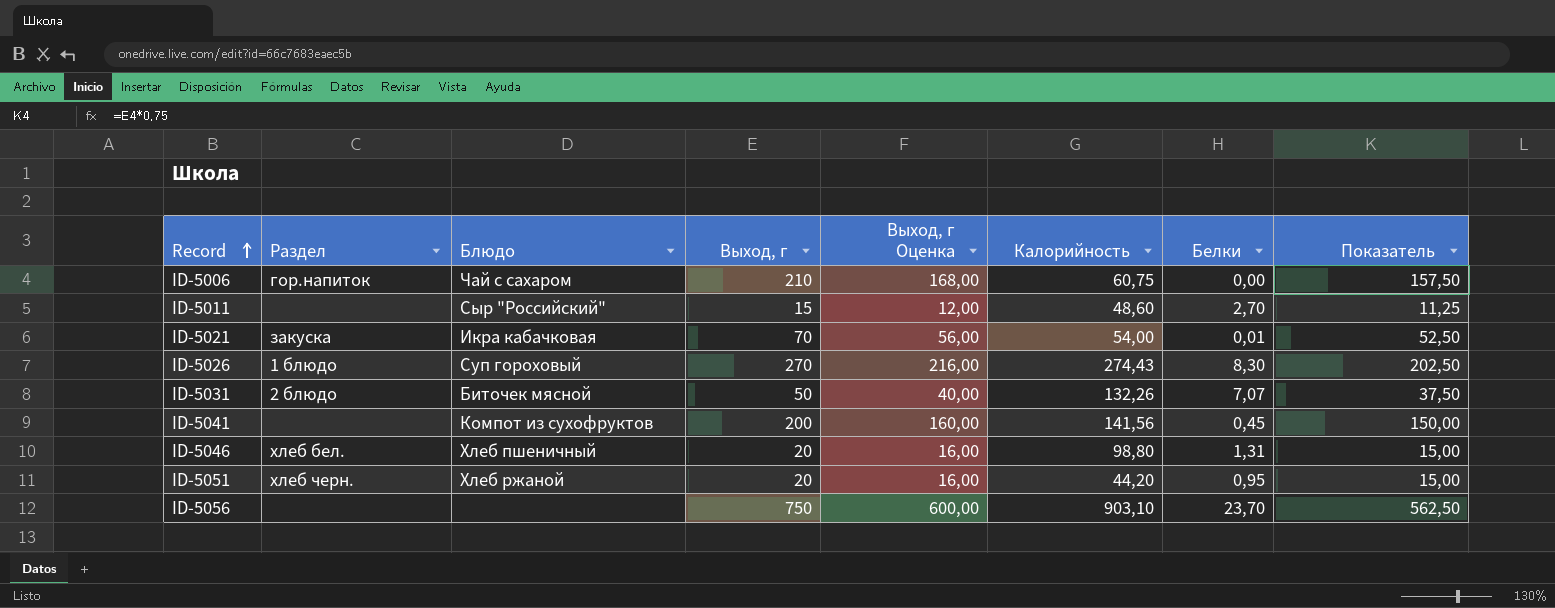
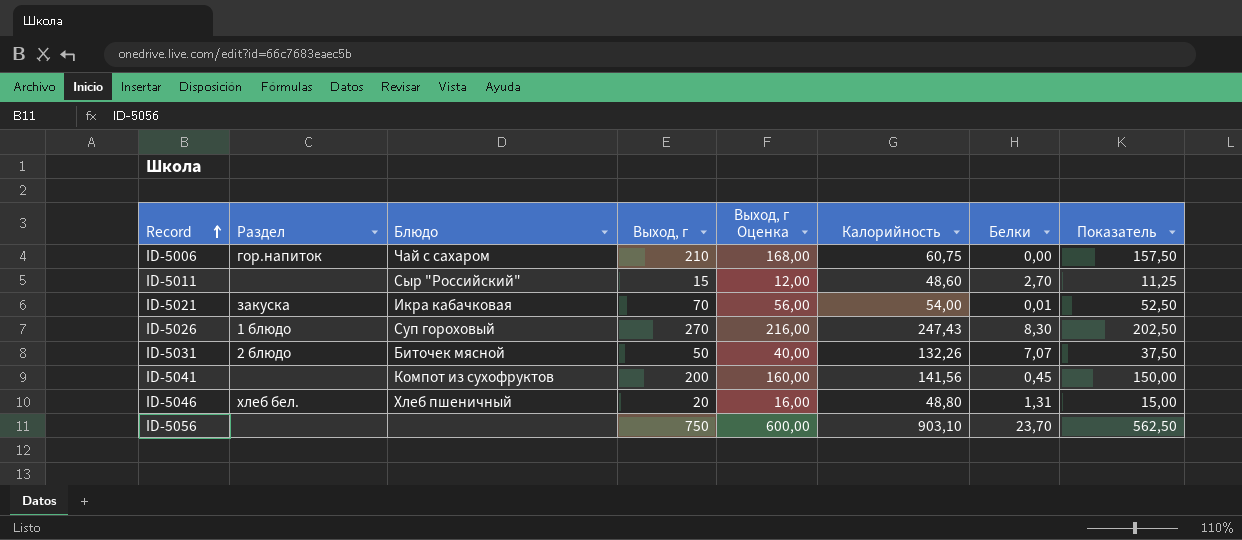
row ID-5051: хлеб черн. | Хлеб ржаной | 20 | 16,00 | 44,20 | 0,95 | 15,00 -> none
ID-5026 | Калорийность: 274,43 -> 247,43
ID-5046 | Калорийность: 98,80 -> 48,80

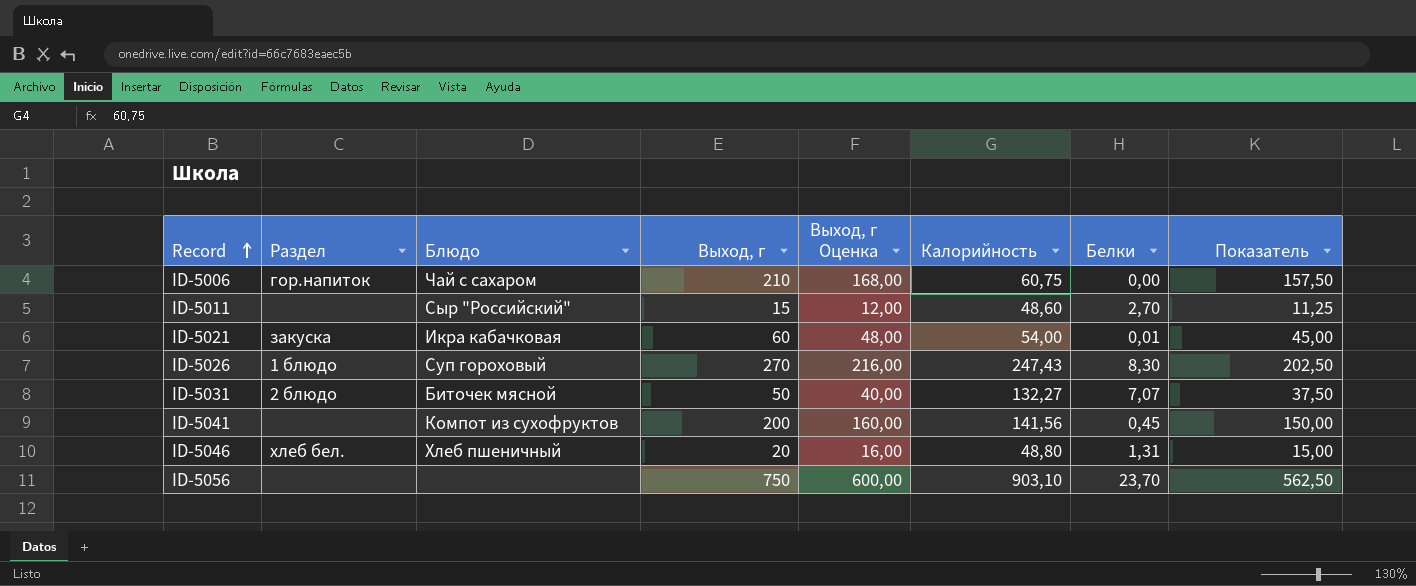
ID-5021 | Выход, г: 70 -> 60
ID-5021 | Выход, г Оценка: 56,00 -> 48,00
ID-5021 | Показатель: 52,50 -> 45,00
ID-5031 | Калорийность: 132,26 -> 132,27

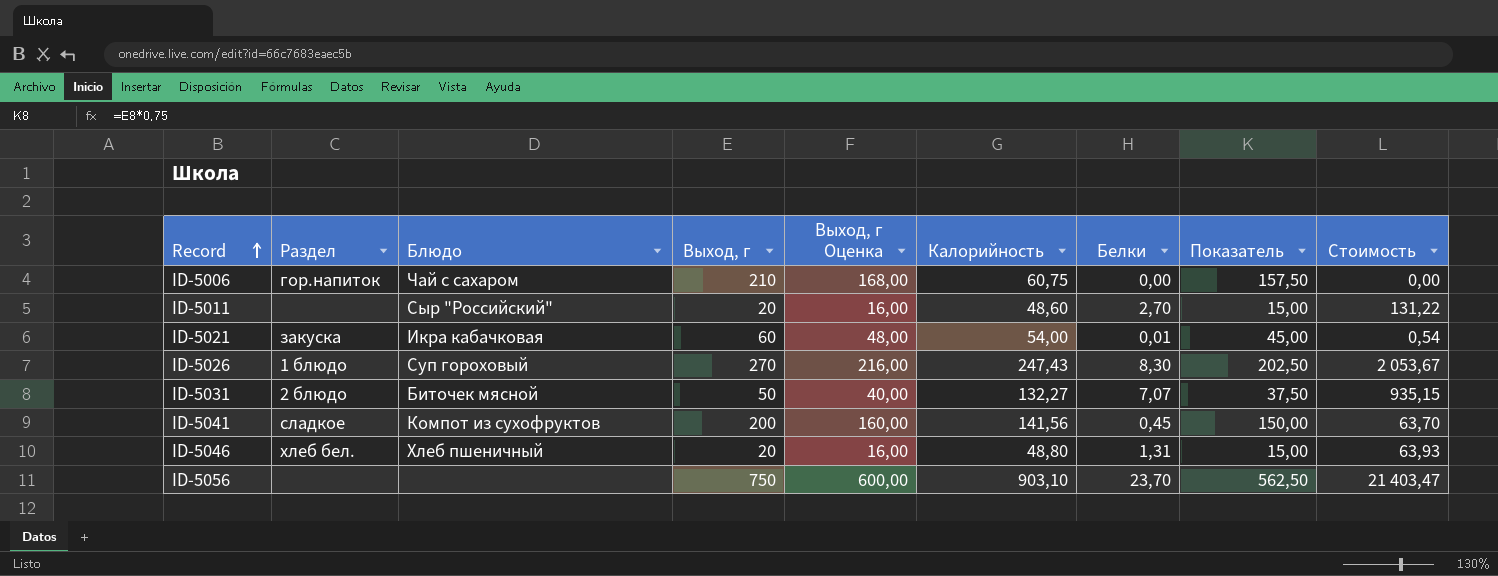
column Стоимость | formula: none -> [Калорийность] * [Белки]
ID-5011 | Выход, г: 15 -> 20
ID-5011 | Выход, г Оценка: 12,00 -> 16,00
ID-5011 | Показатель: 11,25 -> 15,00
ID-5041 | Раздел: none -> сладкое

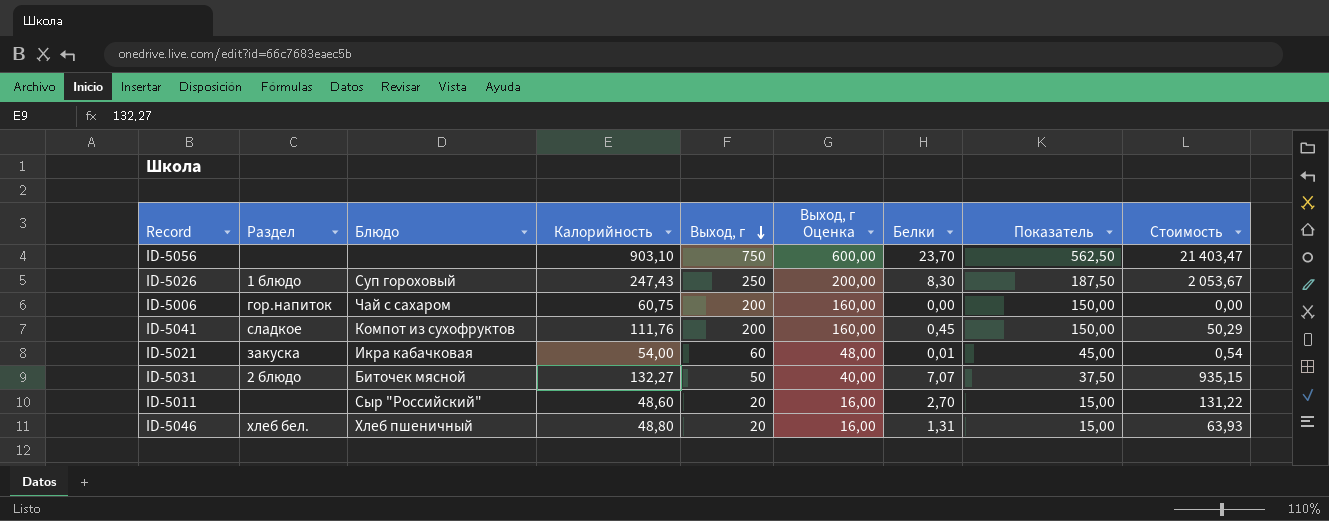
row order: Record ascending -> Выход, г descending
column Калорийность | position: 6 -> 4
ID-5026 | Выход, г: 270 -> 250
ID-5026 | Выход, г Оценка: 216,00 -> 200,00
ID-5026 | Показатель: 202,50 -> 187,50
ID-5006 | Выход, г: 210 -> 200
ID-5006 | Выход, г Оценка: 168,00 -> 160,00
ID-5006 | Показатель: 157,50 -> 150,00
ID-5041 | Калорийность: 141,56 -> 111,76
ID-5041 | Стоимость: 63,70 -> 50,29

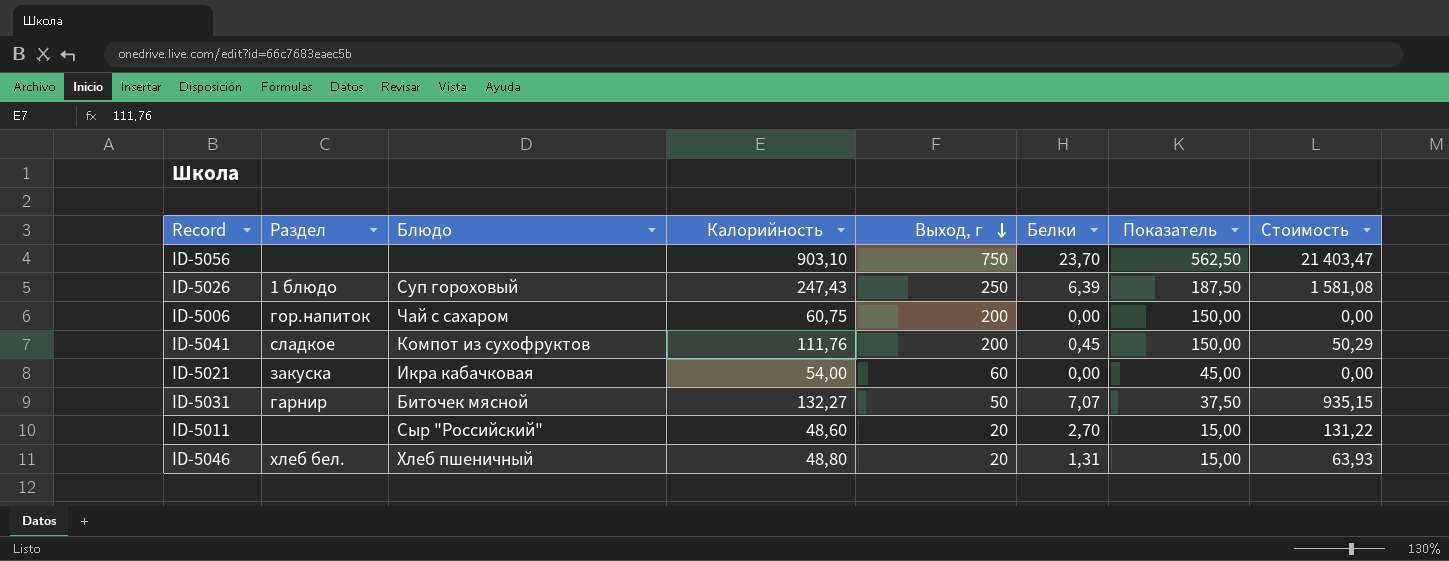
column Выход, г Оценка | formula: [Выход, г] * 0,8 -> none
ID-5026 | Белки: 8,30 -> 6,39
ID-5026 | Стоимость: 2 053,67 -> 1 581,08
ID-5021 | Белки: 0,01 -> 0,00
ID-5021 | Стоимость: 0,54 -> 0,00
ID-5031 | Раздел: 2 блюдо -> гарнир

